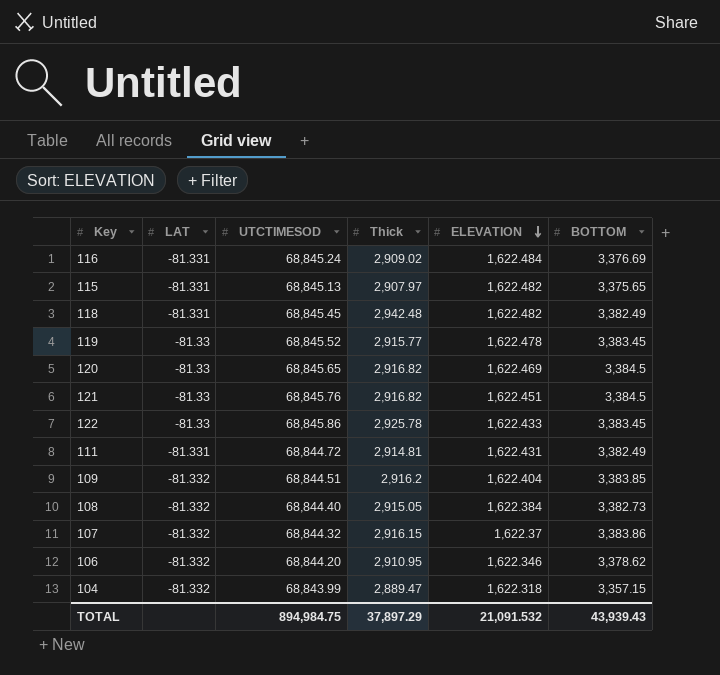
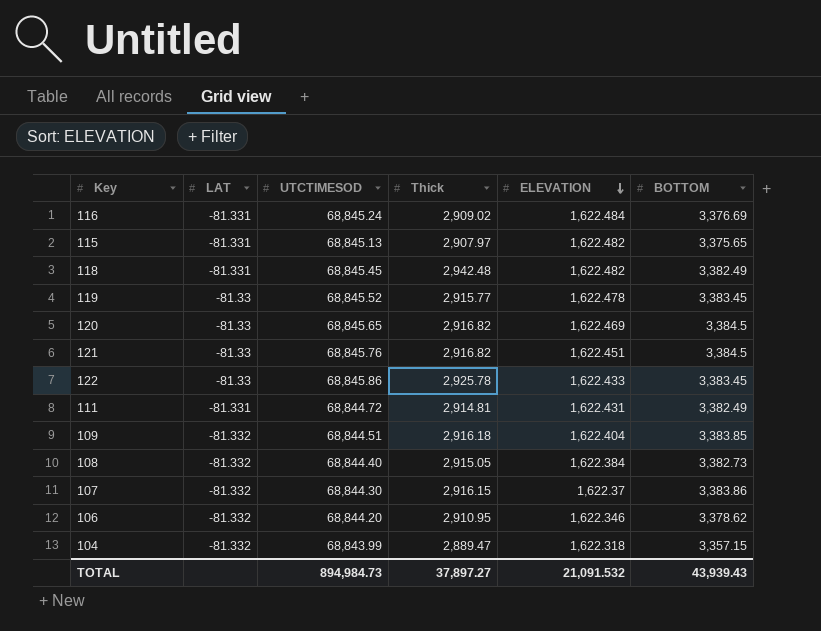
109 | Thick: 2,916.2 -> 2,916.18
107 | UTCTIMESOD: 68,844.32 -> 68,844.30
TOTAL | UTCTIMESOD: 894,984.75 -> 894,984.73
TOTAL | Thick: 37,897.29 -> 37,897.27

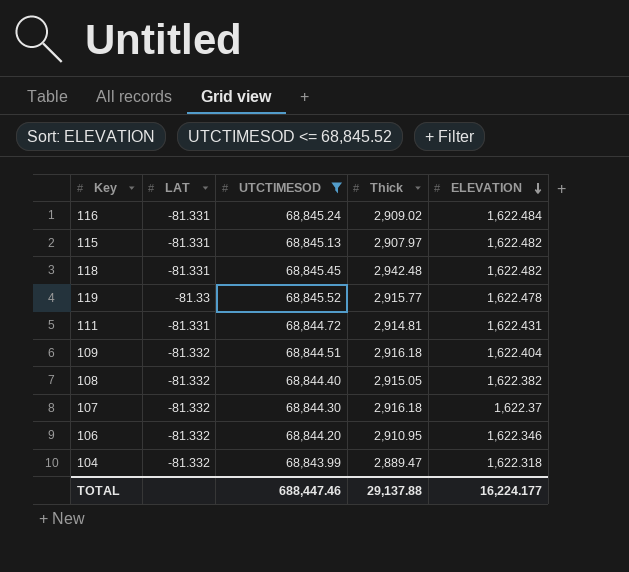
filter: none -> UTCTIMESOD <= 68,845.52
column BOTTOM | position: 6 -> none
108 | ELEVATION: 1,622.384 -> 1,622.382
107 | Thick: 2,916.15 -> 2,916.18
TOTAL | UTCTIMESOD: 894,984.73 -> 688,447.46
TOTAL | Thick: 37,897.27 -> 29,137.88
TOTAL | ELEVATION: 21,091.532 -> 16,224.177

